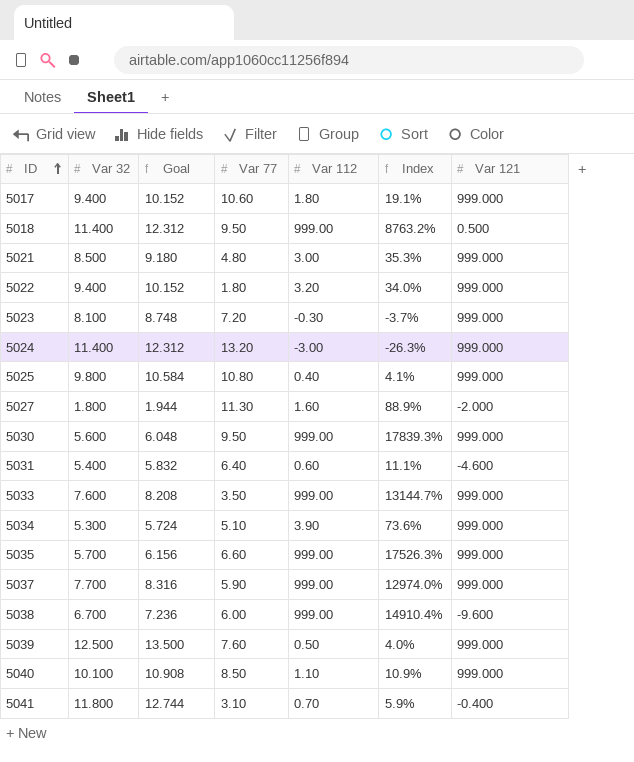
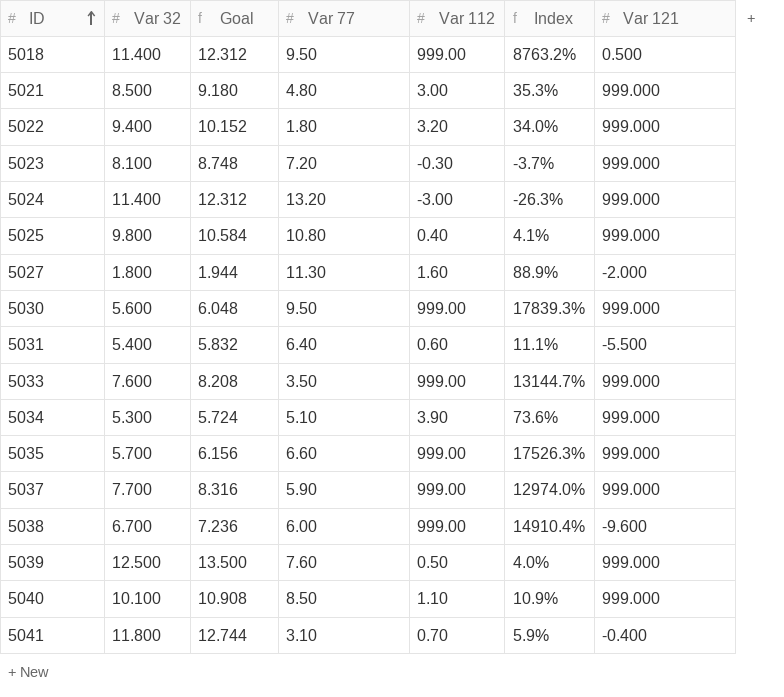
row 5017: 9.400 | 10.152 | 10.60 | 1.80 | 19.1% | 999.000 -> none
5031 | Var 121: -4.600 -> -5.500

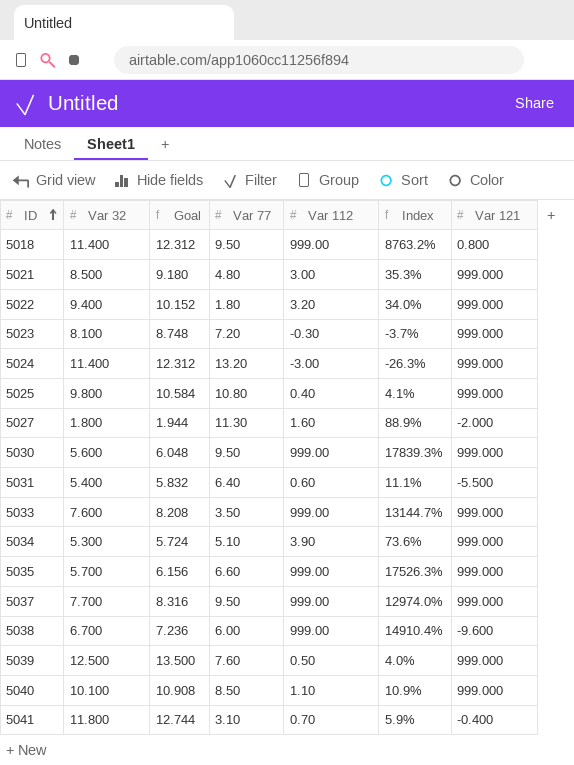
5018 | Var 121: 0.500 -> 0.800
5037 | Var 77: 5.90 -> 9.50

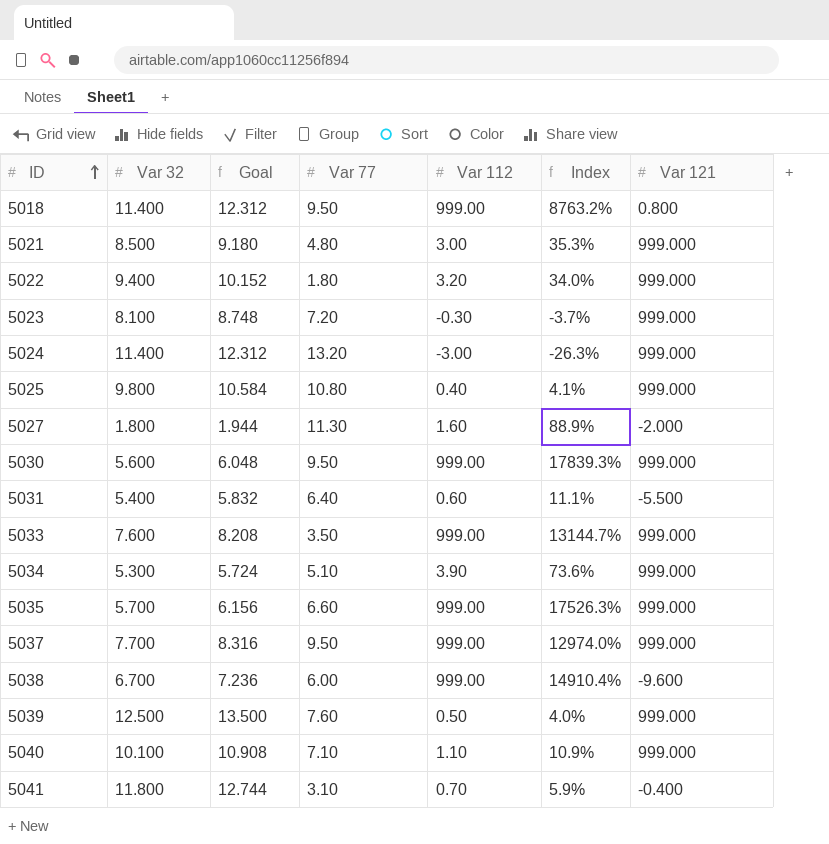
5040 | Var 77: 8.50 -> 7.10

